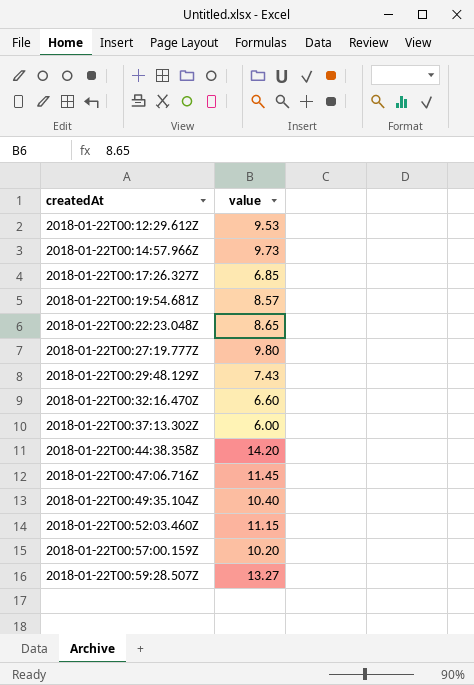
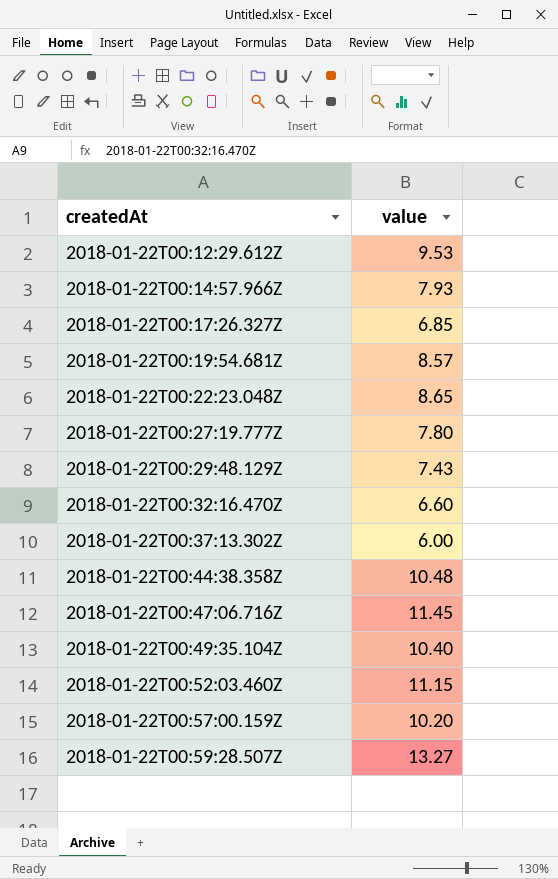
2018-01-22T00:14:57.966Z | value: 9.73 -> 7.93
2018-01-22T00:27:19.777Z | value: 9.80 -> 7.80
2018-01-22T00:44:38.358Z | value: 14.20 -> 10.48

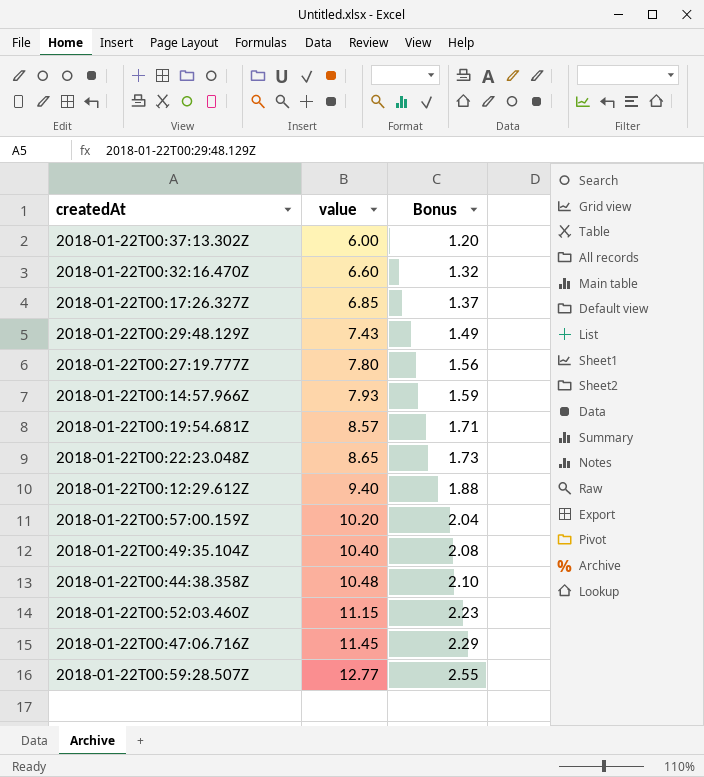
row order: createdAt ascending -> value ascending
column Bonus | formula: none -> [value] * 0.2
2018-01-22T00:12:29.612Z | value: 9.53 -> 9.40
2018-01-22T00:59:28.507Z | value: 13.27 -> 12.77

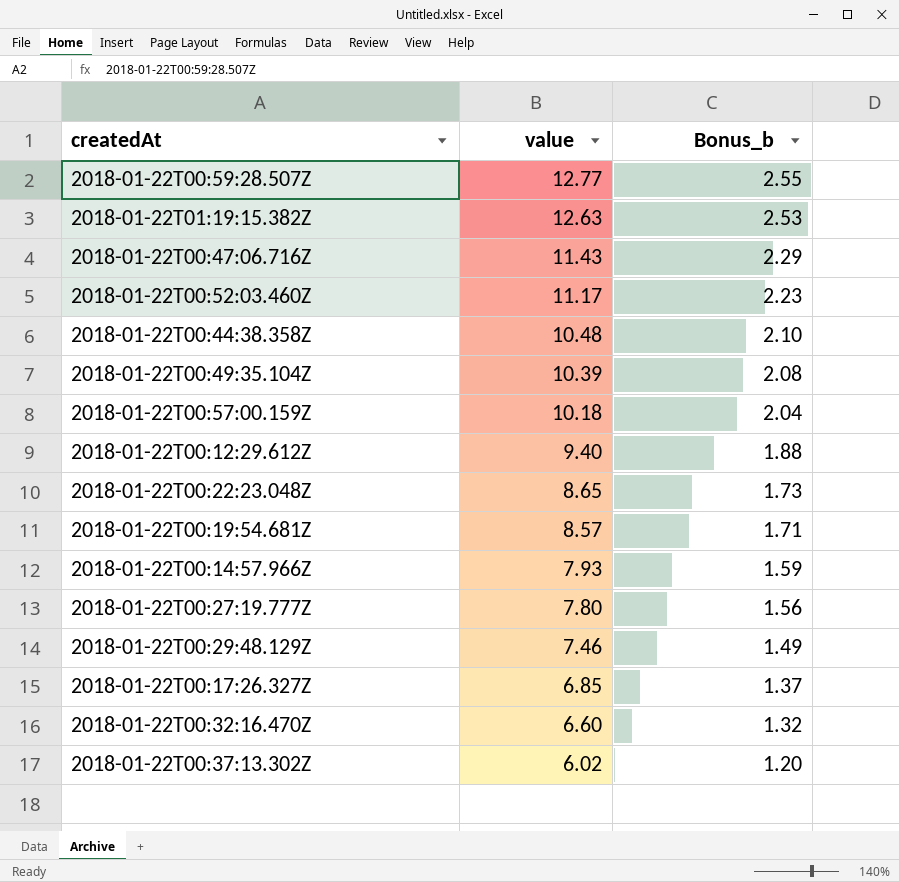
row order: value ascending -> value descending
column name: Bonus -> Bonus_b
row 2018-01-22T01:19:15.382Z: none -> 12.63 | 2.53
2018-01-22T00:47:06.716Z | value: 11.45 -> 11.43
2018-01-22T00:52:03.460Z | value: 11.15 -> 11.17
2018-01-22T00:49:35.104Z | value: 10.40 -> 10.39
2018-01-22T00:57:00.159Z | value: 10.20 -> 10.18
2018-01-22T00:29:48.129Z | value: 7.43 -> 7.46
2018-01-22T00:37:13.302Z | value: 6.00 -> 6.02

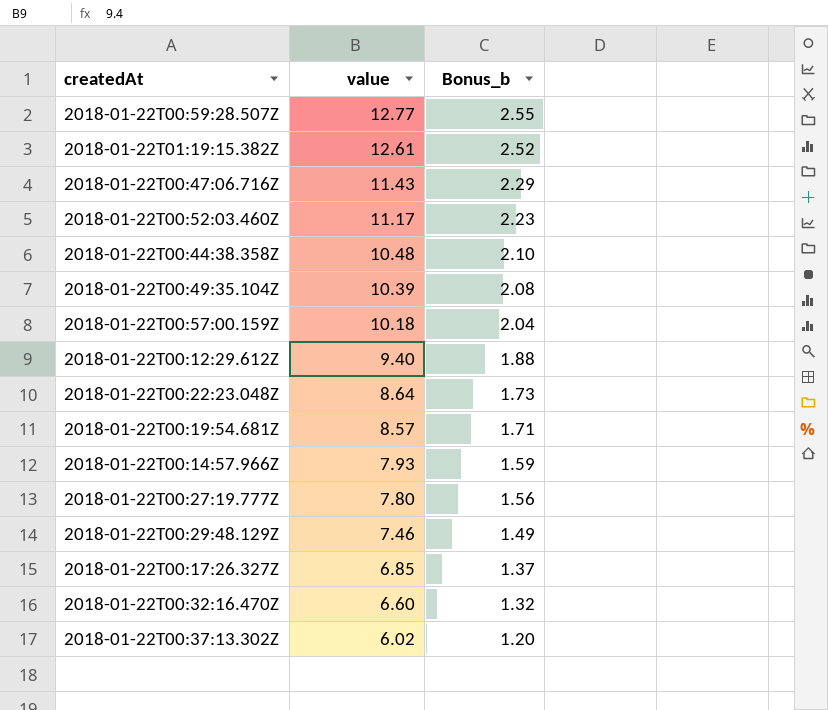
2018-01-22T01:19:15.382Z | value: 12.63 -> 12.61
2018-01-22T01:19:15.382Z | Bonus_b: 2.53 -> 2.52
2018-01-22T00:22:23.048Z | value: 8.65 -> 8.64

